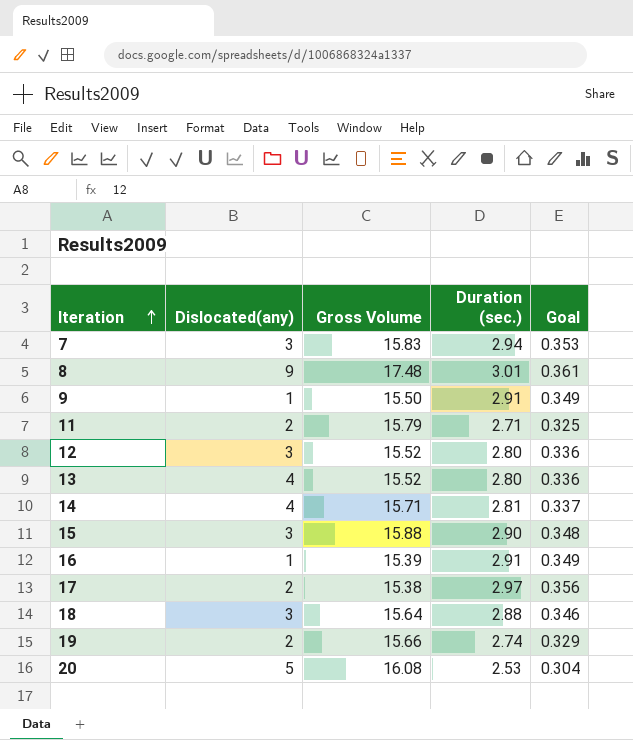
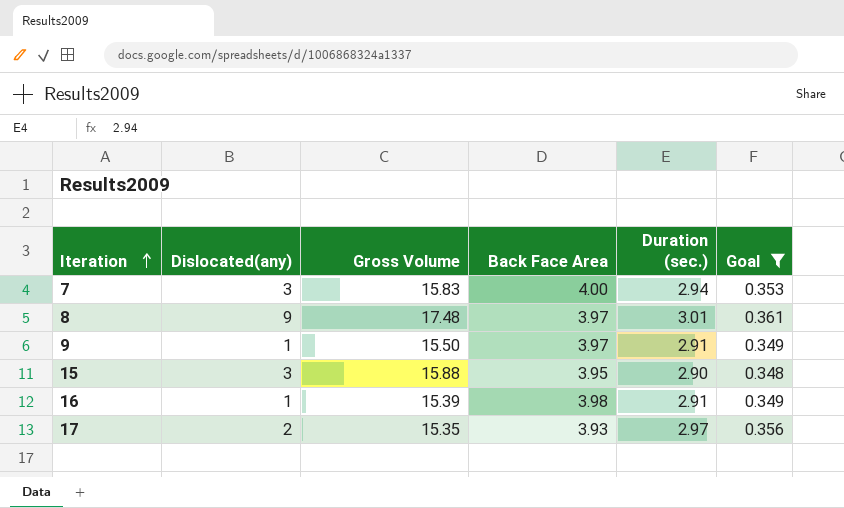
filter: none -> Goal >= 0.348
column Back Face Area | position: none -> 4
17 | Gross Volume: 15.38 -> 15.35

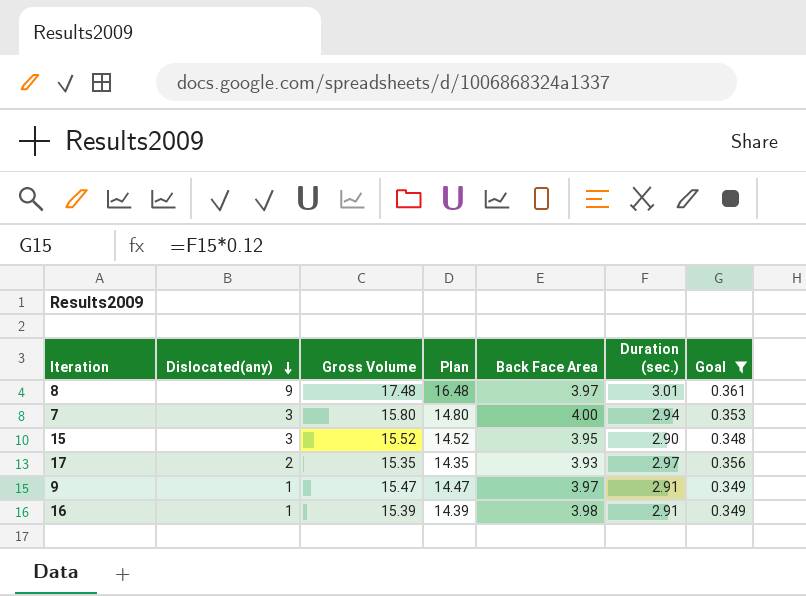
row order: Iteration ascending -> Dislocated(any) descending
column Plan | formula: none -> [Gross Volume] - 1
7 | Gross Volume: 15.83 -> 15.80
15 | Gross Volume: 15.88 -> 15.52
9 | Gross Volume: 15.50 -> 15.47

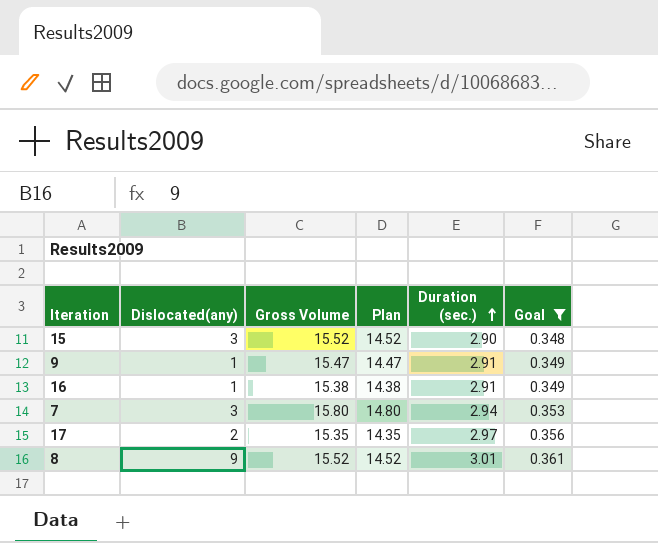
row order: Dislocated(any) descending -> Duration (sec.) ascending
column Back Face Area | position: 5 -> none
16 | Gross Volume: 15.39 -> 15.38
16 | Plan: 14.39 -> 14.38
8 | Gross Volume: 17.48 -> 15.52
8 | Plan: 16.48 -> 14.52

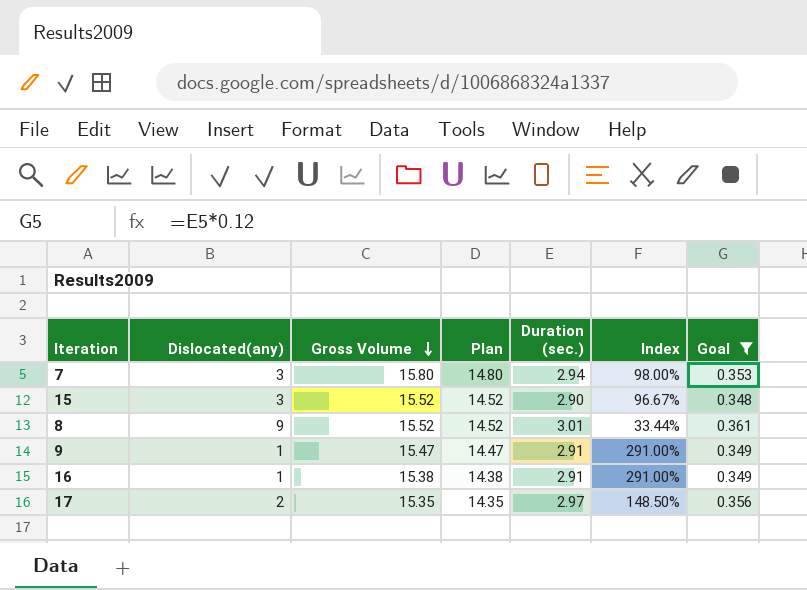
row order: Duration (sec.) ascending -> Gross Volume descending
column Index | formula: none -> [Duration (sec.)] / [Dislocated(any)]

